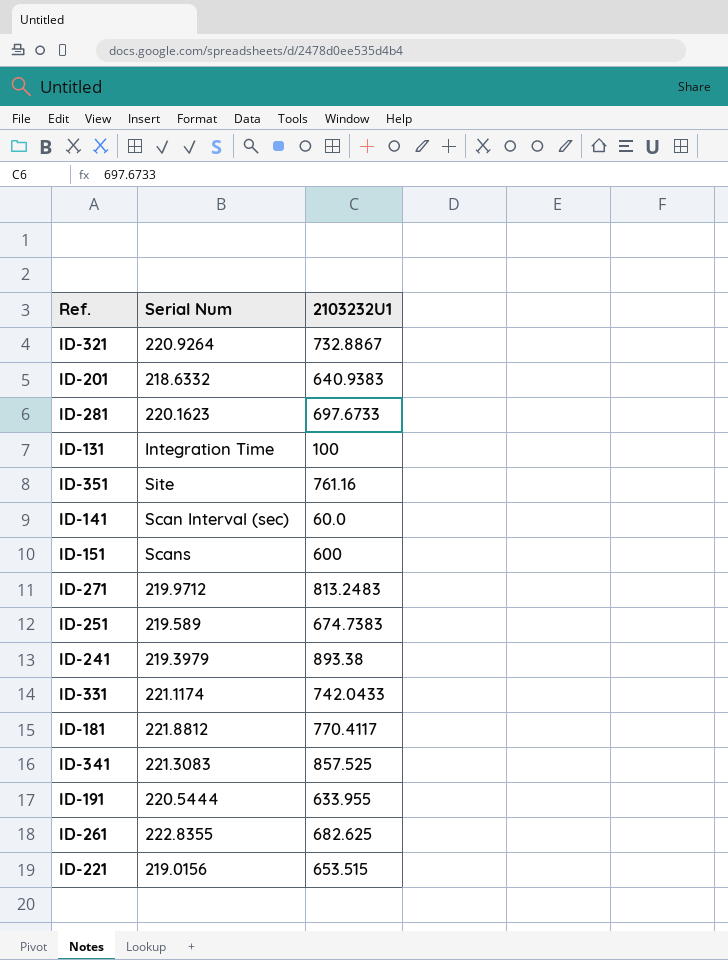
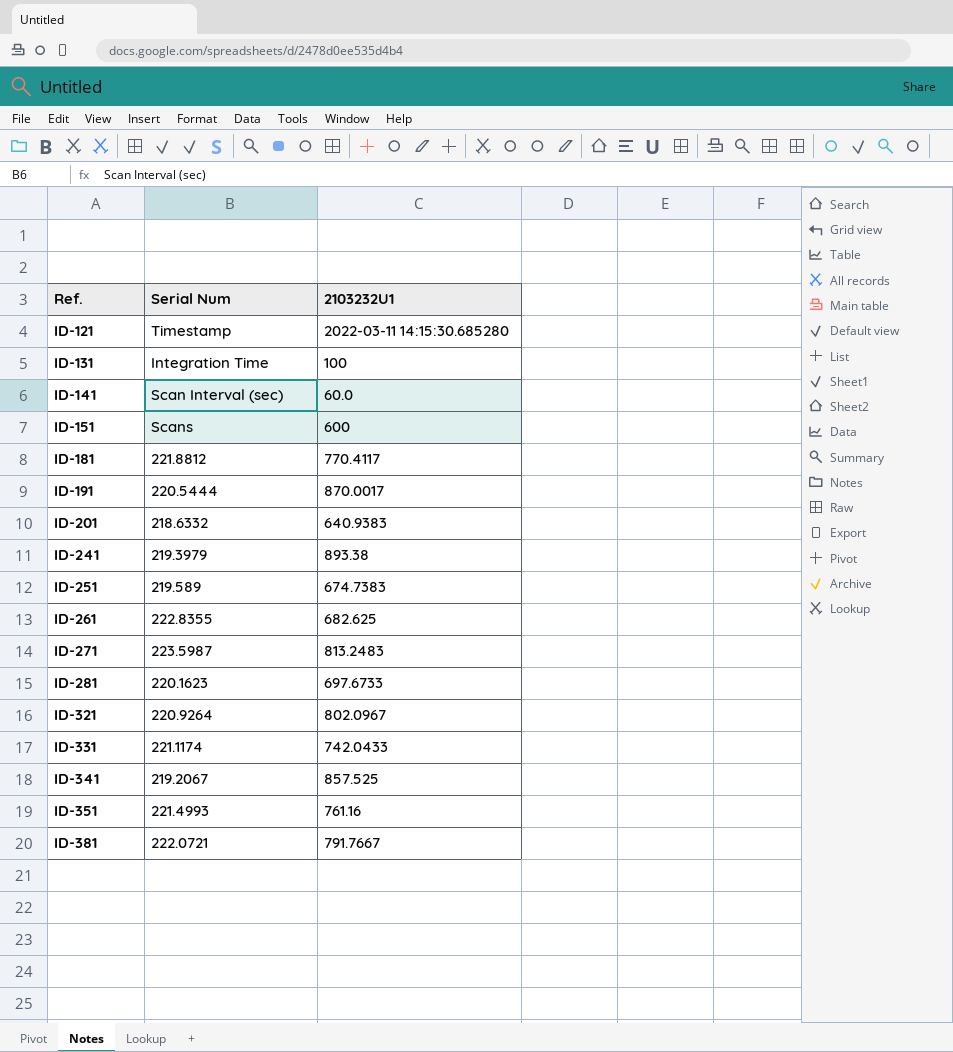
row order: none -> Ref. ascending
row ID-221: 219.0156 | 653.515 -> none
row ID-121: none -> Timestamp | 2022-03-11 14:15:30.685280
ID-191 | 2103232U1: 633.955 -> 870.0017
ID-271 | Serial Num: 219.9712 -> 223.5987
ID-321 | 2103232U1: 732.8867 -> 802.0967
ID-341 | Serial Num: 221.3083 -> 219.2067
ID-351 | Serial Num: Site -> 221.4993
row ID-381: none -> 222.0721 | 791.7667

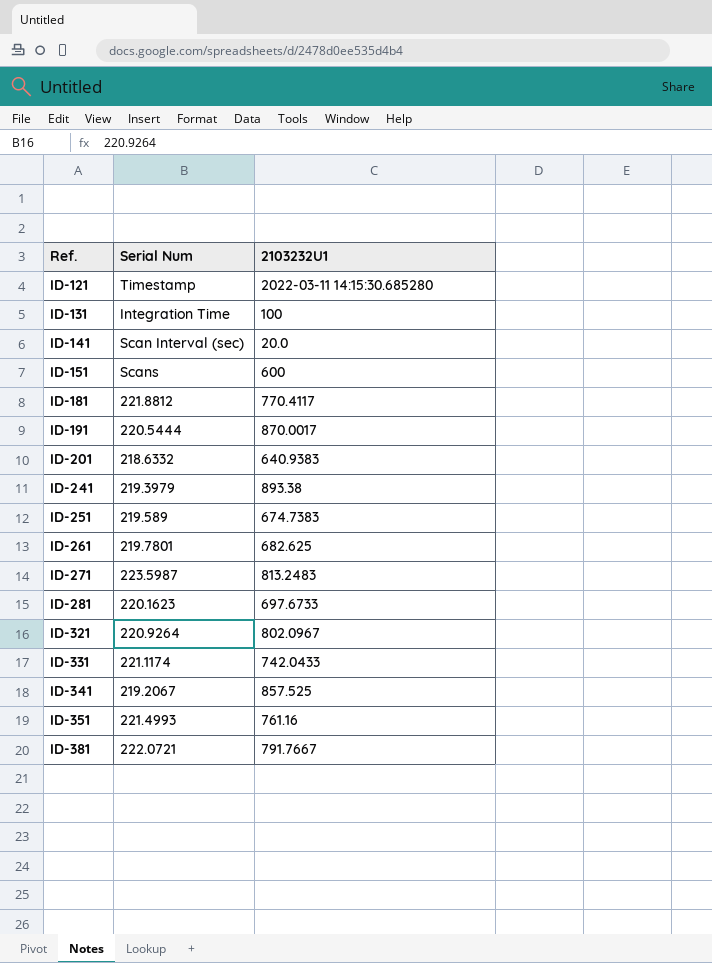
ID-141 | 2103232U1: 60.0 -> 20.0
ID-261 | Serial Num: 222.8355 -> 219.7801

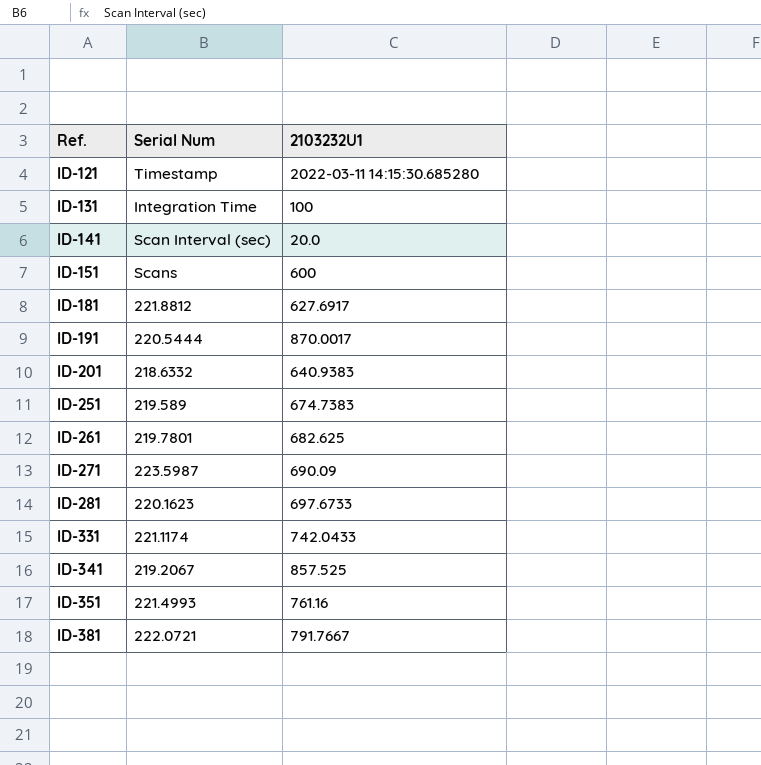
row ID-241: 219.3979 | 893.38 -> none
row ID-321: 220.9264 | 802.0967 -> none
ID-181 | 2103232U1: 770.4117 -> 627.6917
ID-271 | 2103232U1: 813.2483 -> 690.09

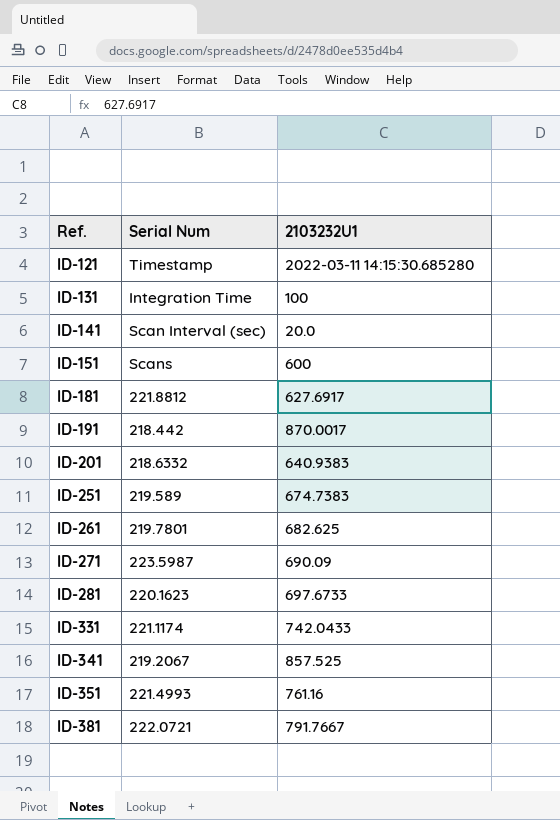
ID-191 | Serial Num: 220.5444 -> 218.442

